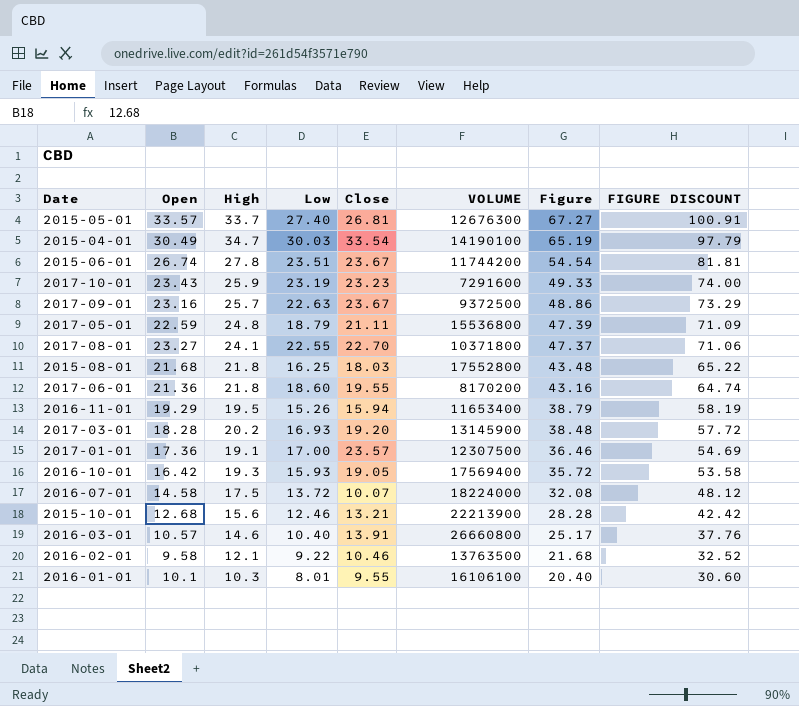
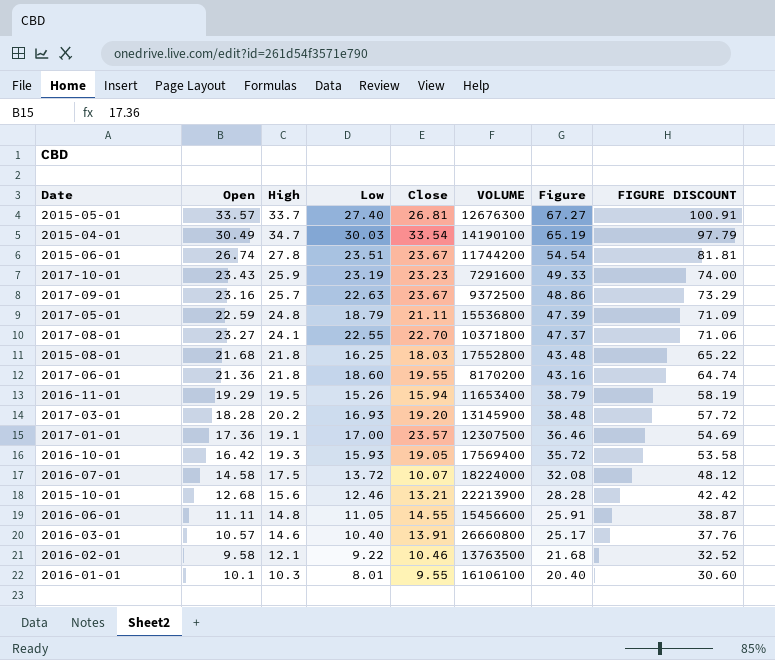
row 2016-06-01: none -> 11.11 | 14.8 | 11.05 | 14.55 | 15456600 | 25.91 | 38.87

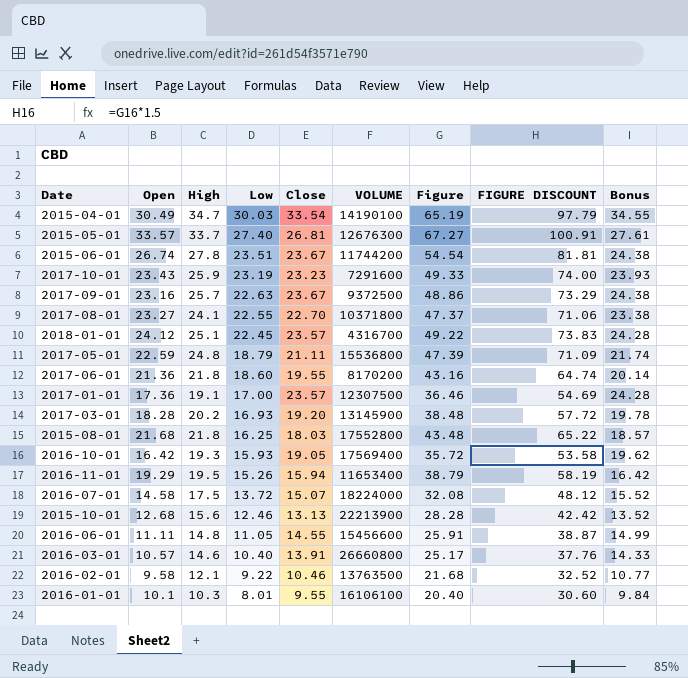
row order: Figure descending -> Low descending
column Bonus | formula: none -> [Close] * 1.03
row 2018-01-01: none -> 24.12 | 25.1 | 22.45 | 23.57 | 4316700 | 49.22 | 73.83 | 24.28
2016-07-01 | Close: 10.07 -> 15.07
2015-10-01 | Close: 13.21 -> 13.13

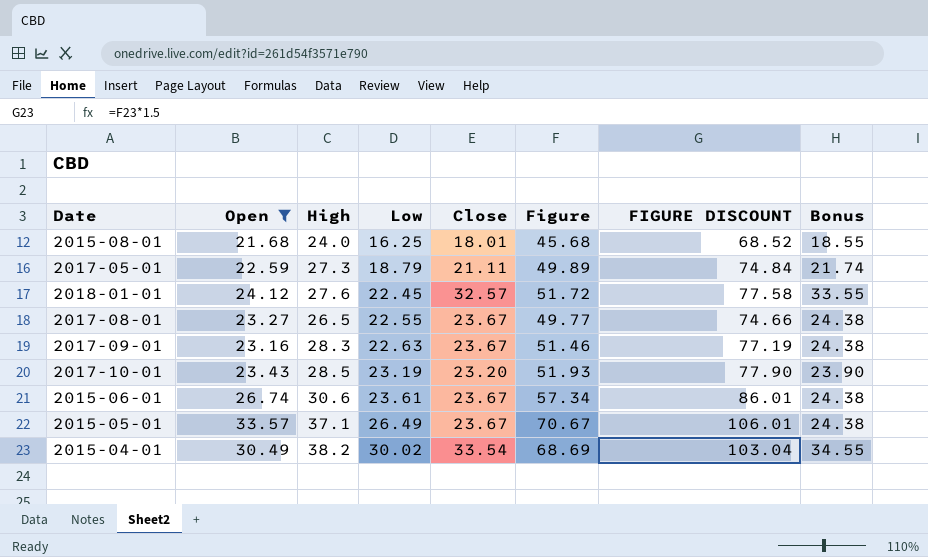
filter: none -> Open >= 21.68
row order: Low descending -> Low ascending
column VOLUME | position: 6 -> none
2015-08-01 | High: 21.8 -> 24.0
2015-08-01 | Close: 18.03 -> 18.01
2015-08-01 | Figure: 43.48 -> 45.68
2015-08-01 | FIGURE DISCOUNT: 65.22 -> 68.52
2015-08-01 | Bonus: 18.57 -> 18.55
2017-05-01 | High: 24.8 -> 27.3
2017-05-01 | Figure: 47.39 -> 49.89
2017-05-01 | FIGURE DISCOUNT: 71.09 -> 74.84
2018-01-01 | High: 25.1 -> 27.6
2018-01-01 | Close: 23.57 -> 32.57
2018-01-01 | Figure: 49.22 -> 51.72
2018-01-01 | FIGURE DISCOUNT: 73.83 -> 77.58
2018-01-01 | Bonus: 24.28 -> 33.55
2017-08-01 | High: 24.1 -> 26.5
2017-08-01 | Close: 22.70 -> 23.67
2017-08-01 | Figure: 47.37 -> 49.77
2017-08-01 | FIGURE DISCOUNT: 71.06 -> 74.66
2017-08-01 | Bonus: 23.38 -> 24.38
2017-09-01 | High: 25.7 -> 28.3
2017-09-01 | Figure: 48.86 -> 51.46
2017-09-01 | FIGURE DISCOUNT: 73.29 -> 77.19
2017-10-01 | High: 25.9 -> 28.5
2017-10-01 | Close: 23.23 -> 23.20
2017-10-01 | Figure: 49.33 -> 51.93
2017-10-01 | FIGURE DISCOUNT: 74.00 -> 77.90
2017-10-01 | Bonus: 23.93 -> 23.90
2015-06-01 | High: 27.8 -> 30.6
2015-06-01 | Low: 23.51 -> 23.61
2015-06-01 | Figure: 54.54 -> 57.34
2015-06-01 | FIGURE DISCOUNT: 81.81 -> 86.01
2015-05-01 | High: 33.7 -> 37.1
2015-05-01 | Low: 27.40 -> 26.49
2015-05-01 | Close: 26.81 -> 23.67
2015-05-01 | Figure: 67.27 -> 70.67
2015-05-01 | FIGURE DISCOUNT: 100.91 -> 106.01
2015-05-01 | Bonus: 27.61 -> 24.38
2015-04-01 | High: 34.7 -> 38.2
2015-04-01 | Low: 30.03 -> 30.02
2015-04-01 | Figure: 65.19 -> 68.69
2015-04-01 | FIGURE DISCOUNT: 97.79 -> 103.04

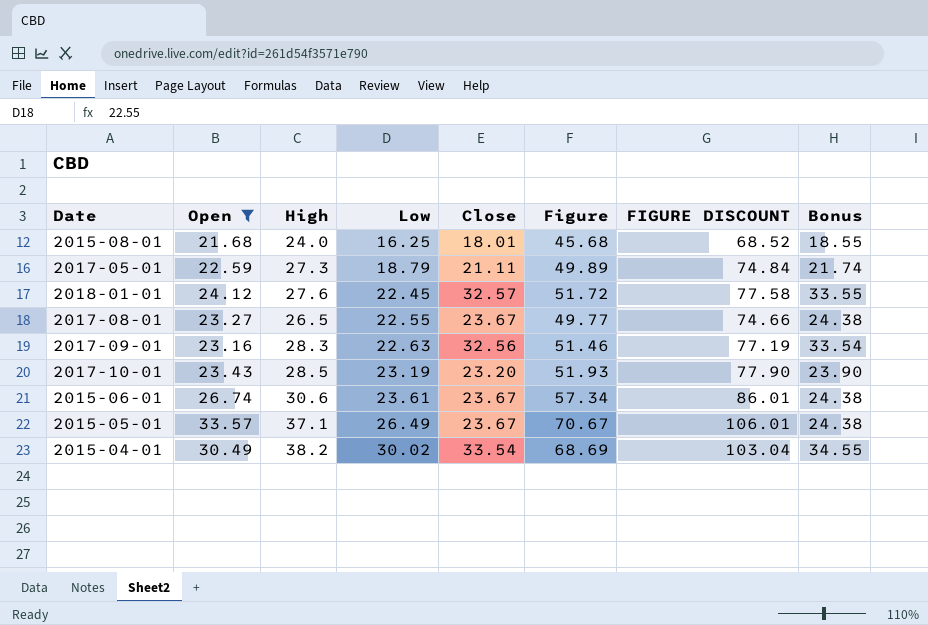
2017-09-01 | Close: 23.67 -> 32.56
2017-09-01 | Bonus: 24.38 -> 33.54

